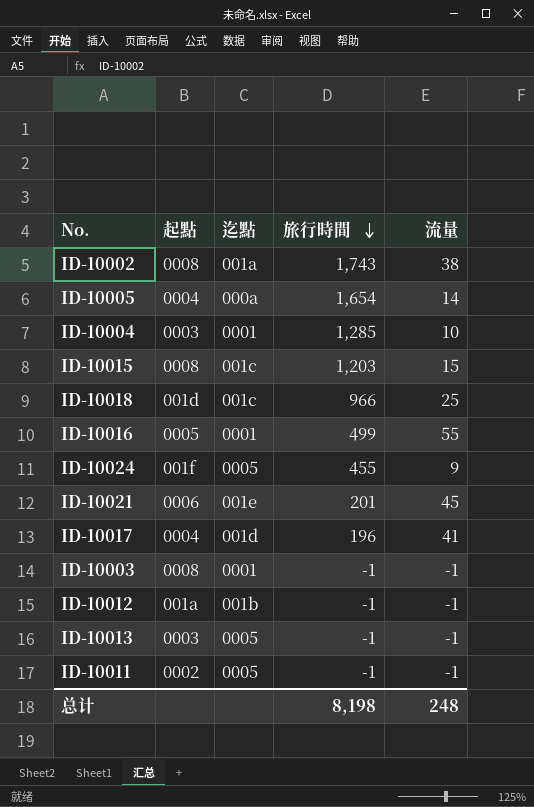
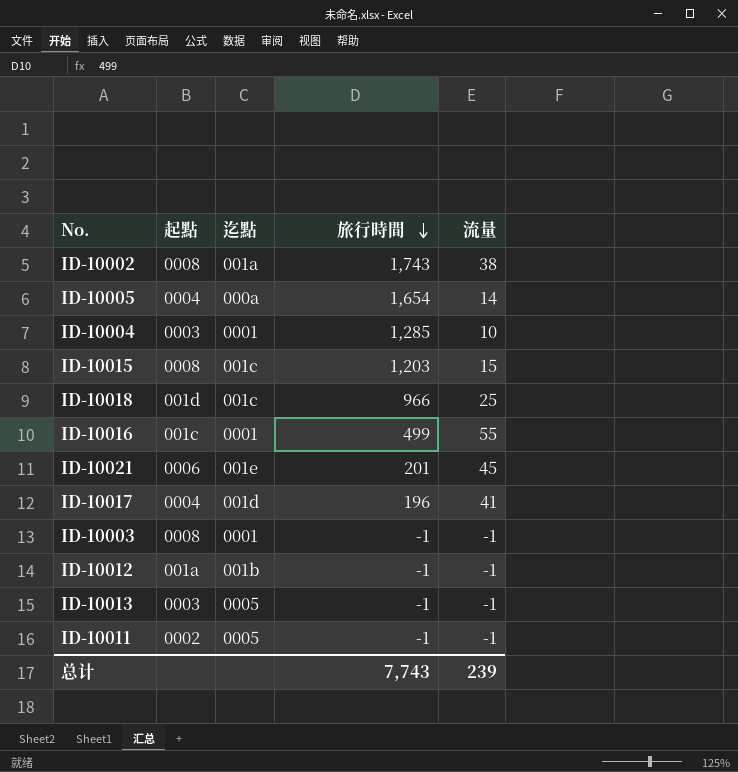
row ID-10024: 001f | 0005 | 455 | 9 -> none
ID-10016 | 起點: 0005 -> 001c
总计 | 旅行時間: 8,198 -> 7,743
总计 | 流量: 248 -> 239

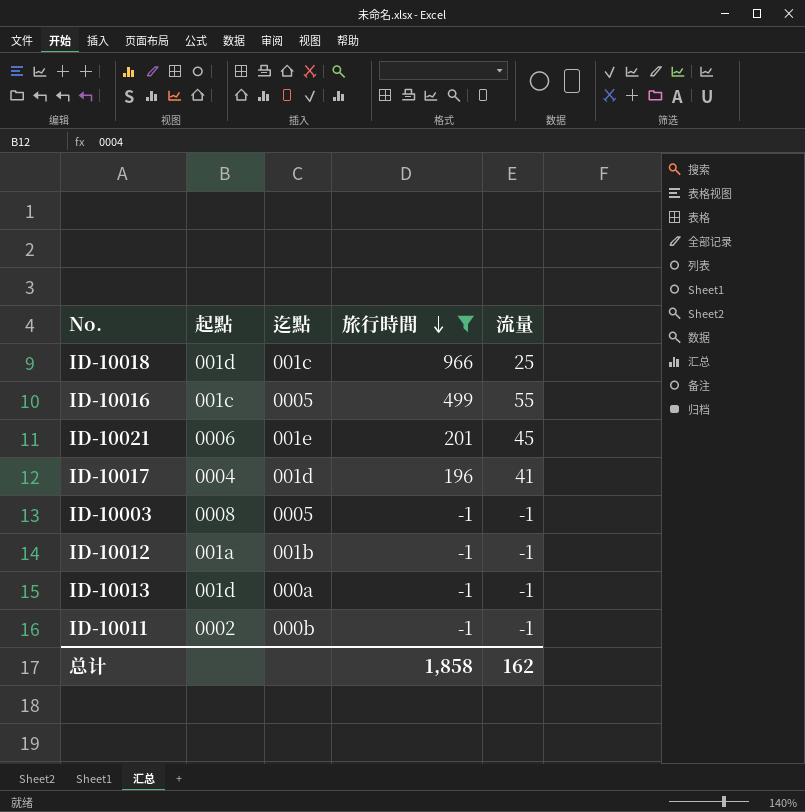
filter: none -> 旅行時間 <= 966
ID-10016 | 迄點: 0001 -> 0005
ID-10003 | 迄點: 0001 -> 0005
ID-10013 | 起點: 0003 -> 001d
ID-10013 | 迄點: 0005 -> 000a
ID-10011 | 迄點: 0005 -> 000b
总计 | 旅行時間: 7,743 -> 1,858
总计 | 流量: 239 -> 162

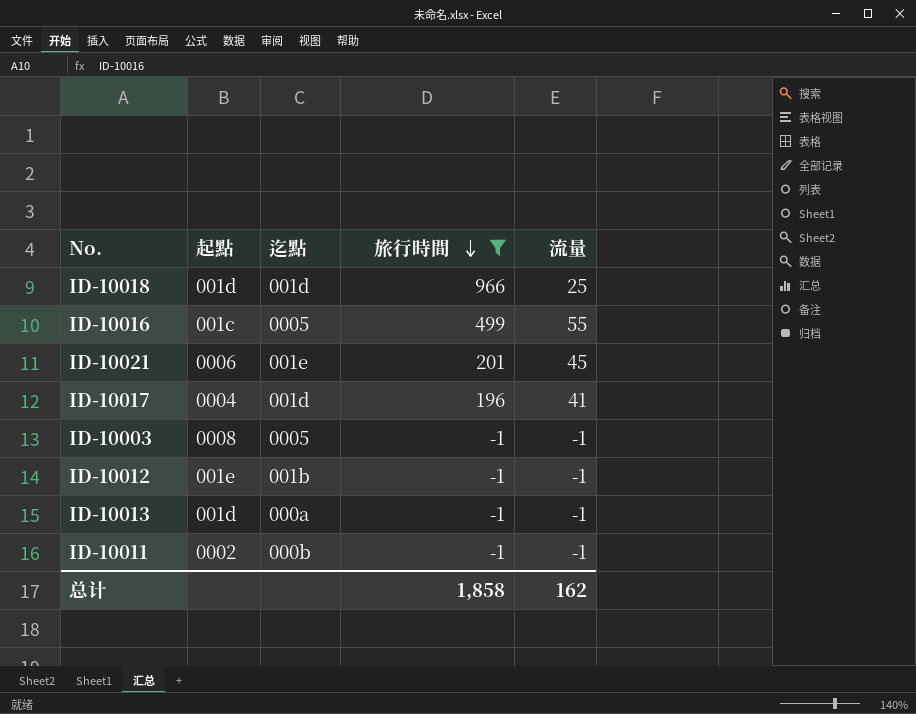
ID-10018 | 迄點: 001c -> 001d
ID-10012 | 起點: 001a -> 001e

